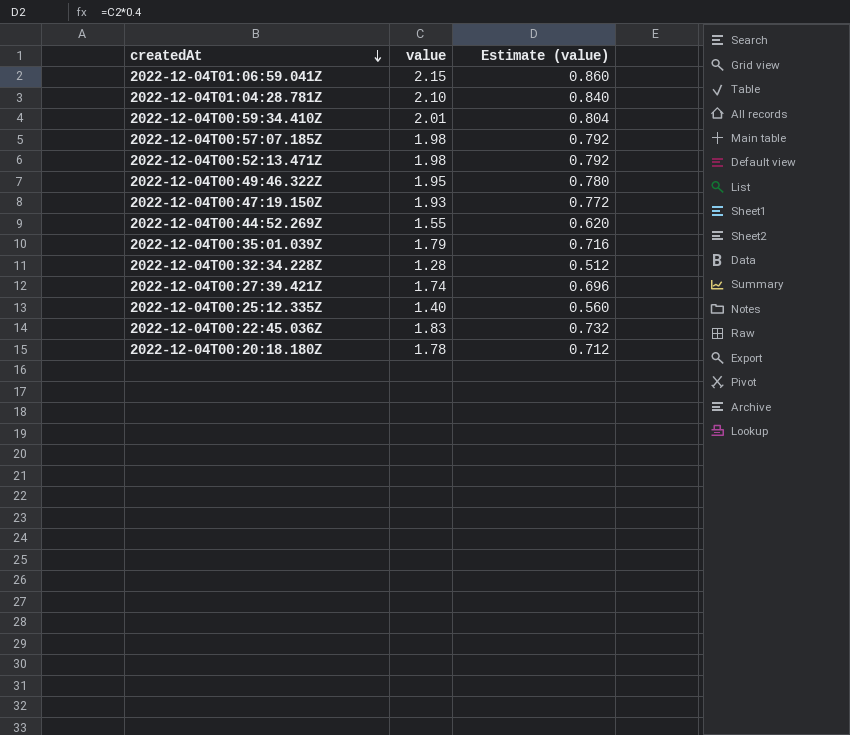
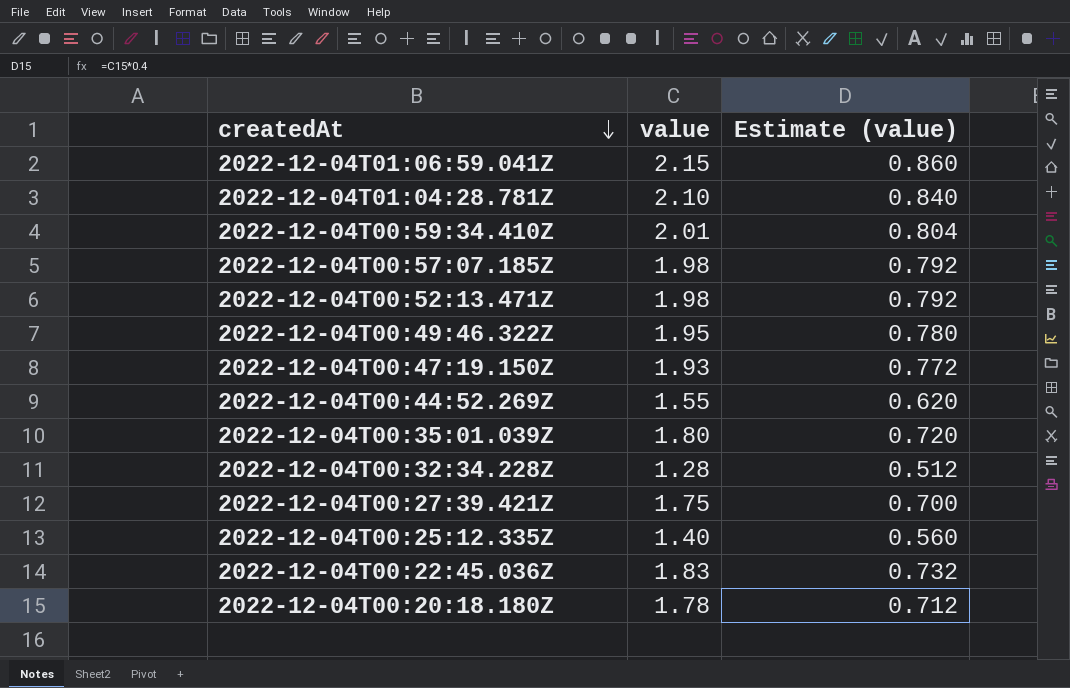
2022-12-04T00:35:01.039Z | value: 1.79 -> 1.80
2022-12-04T00:35:01.039Z | Estimate (value): 0.716 -> 0.720
2022-12-04T00:27:39.421Z | value: 1.74 -> 1.75
2022-12-04T00:27:39.421Z | Estimate (value): 0.696 -> 0.700

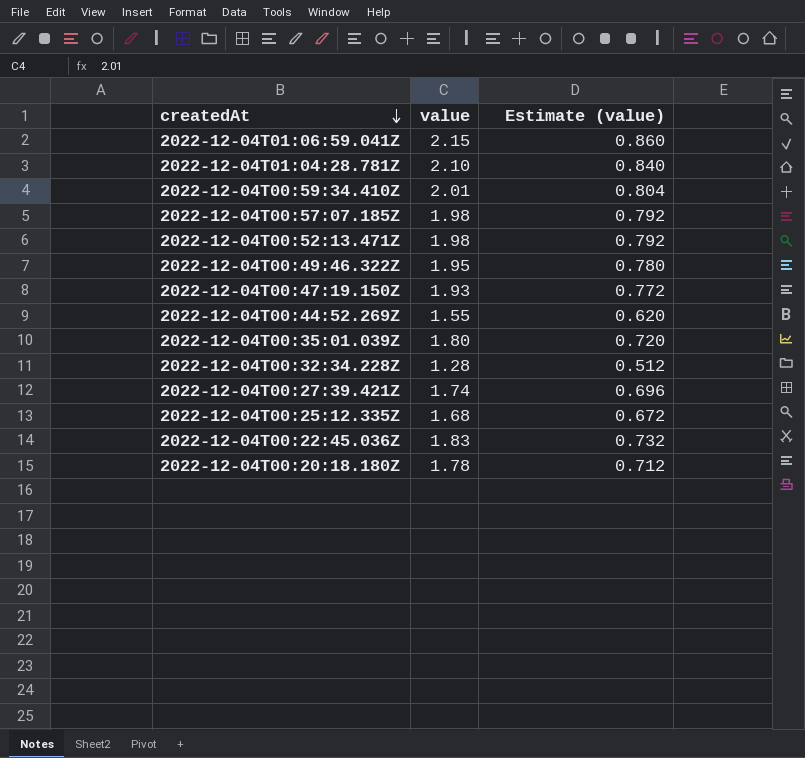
2022-12-04T00:27:39.421Z | value: 1.75 -> 1.74
2022-12-04T00:27:39.421Z | Estimate (value): 0.700 -> 0.696
2022-12-04T00:25:12.335Z | value: 1.40 -> 1.68
2022-12-04T00:25:12.335Z | Estimate (value): 0.560 -> 0.672

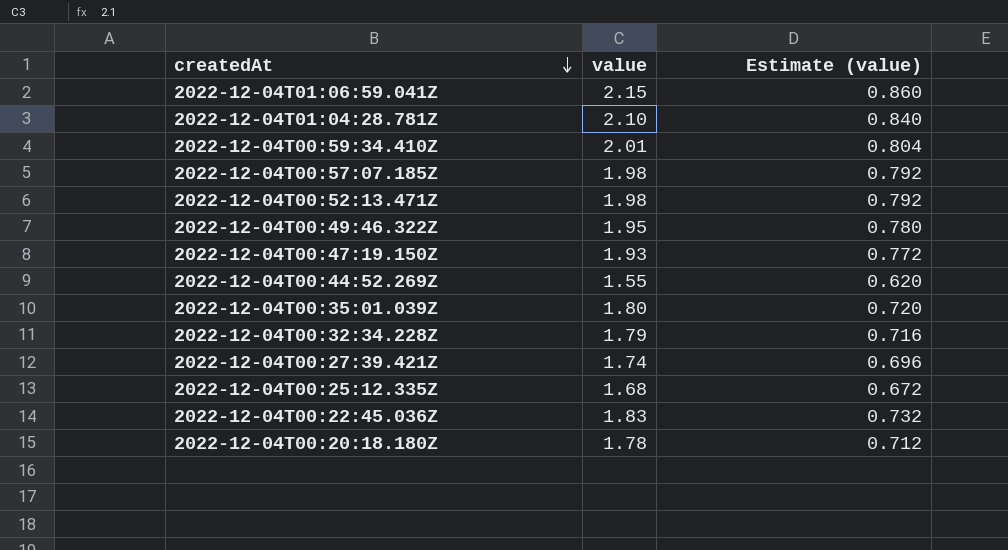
2022-12-04T00:32:34.228Z | value: 1.28 -> 1.79
2022-12-04T00:32:34.228Z | Estimate (value): 0.512 -> 0.716

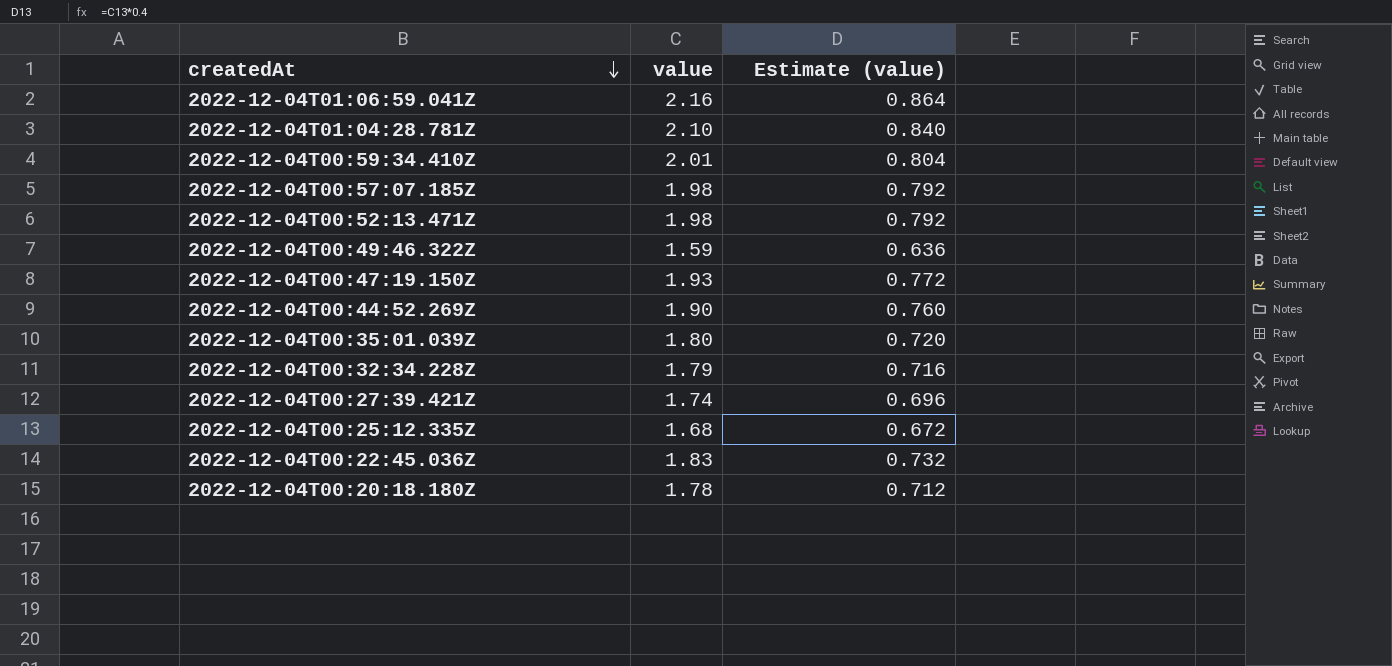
2022-12-04T01:06:59.041Z | value: 2.15 -> 2.16
2022-12-04T01:06:59.041Z | Estimate (value): 0.860 -> 0.864
2022-12-04T00:49:46.322Z | value: 1.95 -> 1.59
2022-12-04T00:49:46.322Z | Estimate (value): 0.780 -> 0.636
2022-12-04T00:44:52.269Z | value: 1.55 -> 1.90
2022-12-04T00:44:52.269Z | Estimate (value): 0.620 -> 0.760

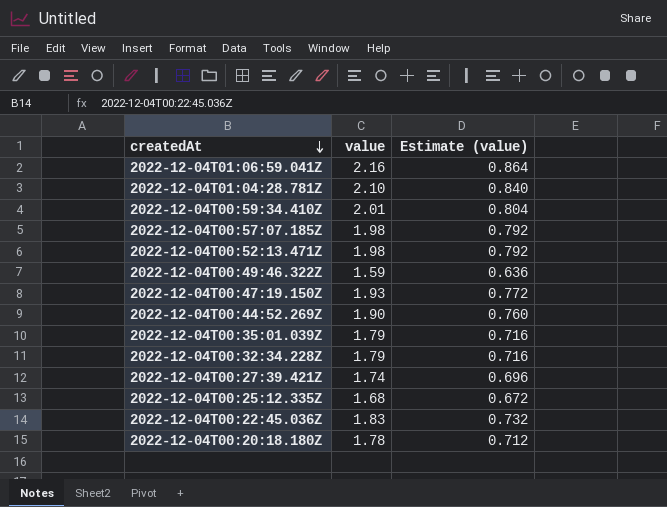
2022-12-04T00:35:01.039Z | value: 1.80 -> 1.79
2022-12-04T00:35:01.039Z | Estimate (value): 0.720 -> 0.716

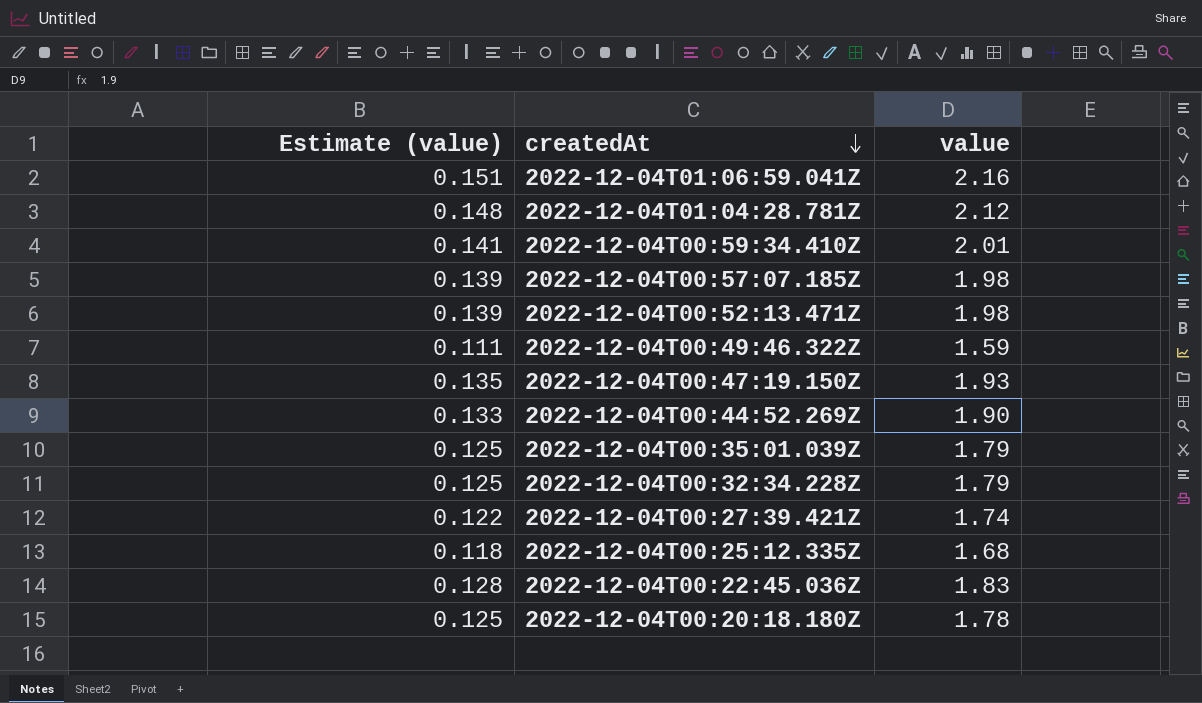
column Estimate (value) | formula: [value] * 0.4 -> [value] * 0.07
column Estimate (value) | position: 3 -> 1
2022-12-04T01:04:28.781Z | value: 2.10 -> 2.12

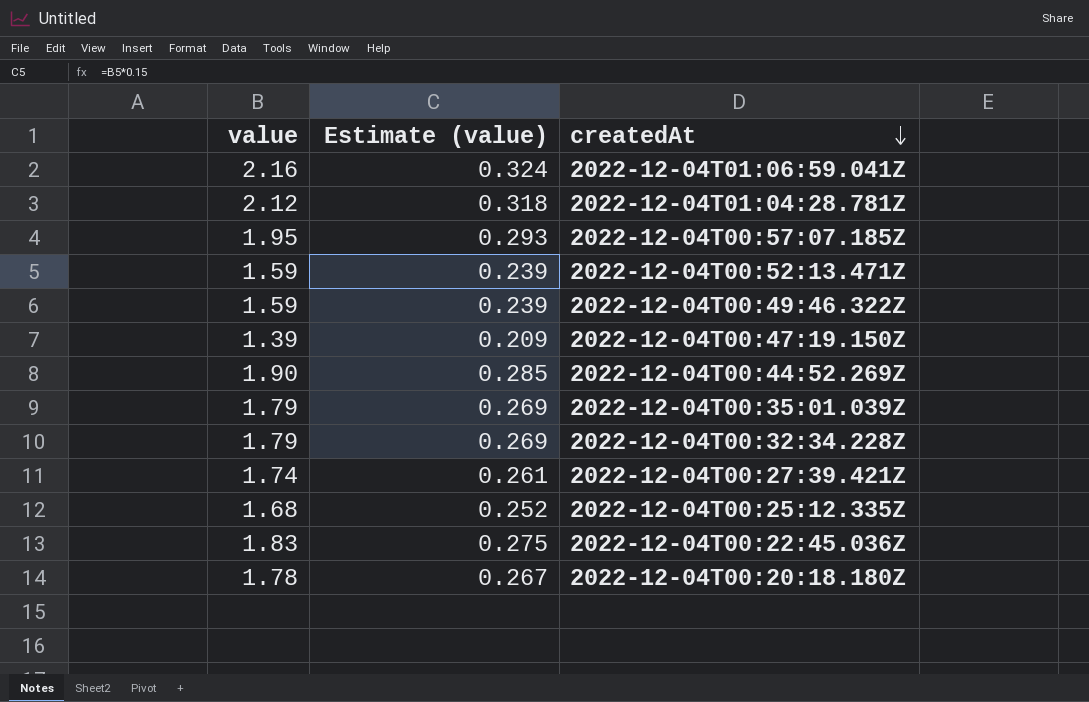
column value | position: 3 -> 1
column Estimate (value) | formula: [value] * 0.07 -> [value] * 0.15
row 2022-12-04T00:59:34.410Z: 0.141 | 2.01 -> none
2022-12-04T00:57:07.185Z | value: 1.98 -> 1.95
2022-12-04T00:52:13.471Z | value: 1.98 -> 1.59
2022-12-04T00:47:19.150Z | value: 1.93 -> 1.39

